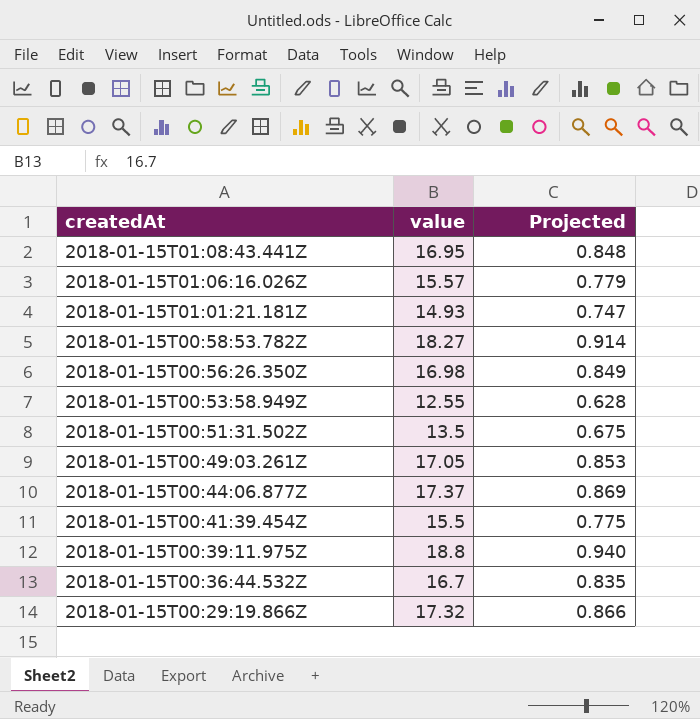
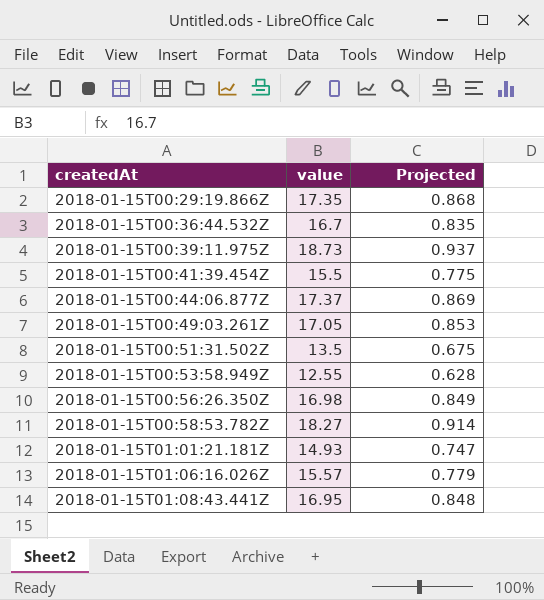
row order: createdAt descending -> createdAt ascending
2018-01-15T00:29:19.866Z | value: 17.32 -> 17.35
2018-01-15T00:29:19.866Z | Projected: 0.866 -> 0.868
2018-01-15T00:39:11.975Z | value: 18.8 -> 18.73
2018-01-15T00:39:11.975Z | Projected: 0.940 -> 0.937

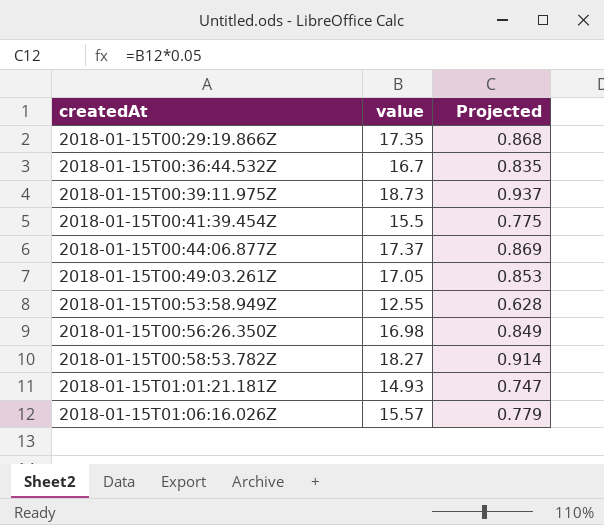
row 2018-01-15T00:51:31.502Z: 13.5 | 0.675 -> none
row 2018-01-15T01:08:43.441Z: 16.95 | 0.848 -> none

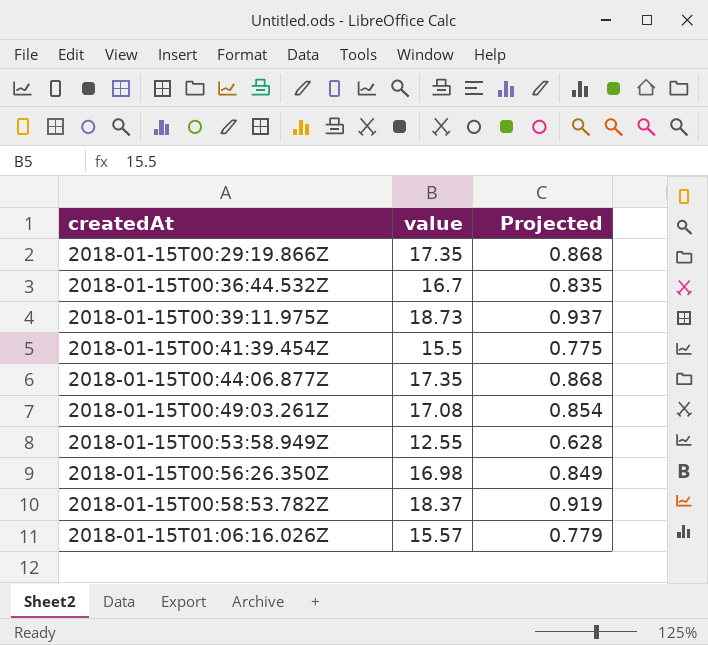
row 2018-01-15T01:01:21.181Z: 14.93 | 0.747 -> none
2018-01-15T00:44:06.877Z | value: 17.37 -> 17.35
2018-01-15T00:44:06.877Z | Projected: 0.869 -> 0.868
2018-01-15T00:49:03.261Z | value: 17.05 -> 17.08
2018-01-15T00:49:03.261Z | Projected: 0.853 -> 0.854
2018-01-15T00:58:53.782Z | value: 18.27 -> 18.37
2018-01-15T00:58:53.782Z | Projected: 0.914 -> 0.919

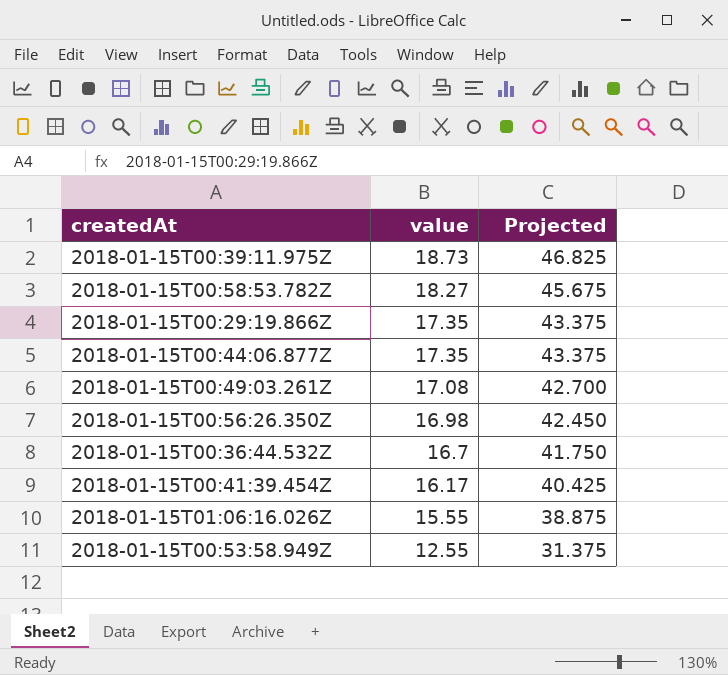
row order: createdAt ascending -> value descending
column Projected | formula: [value] * 0.05 -> [value] * 2.5
2018-01-15T00:58:53.782Z | value: 18.37 -> 18.27
2018-01-15T00:41:39.454Z | value: 15.5 -> 16.17
2018-01-15T01:06:16.026Z | value: 15.57 -> 15.55

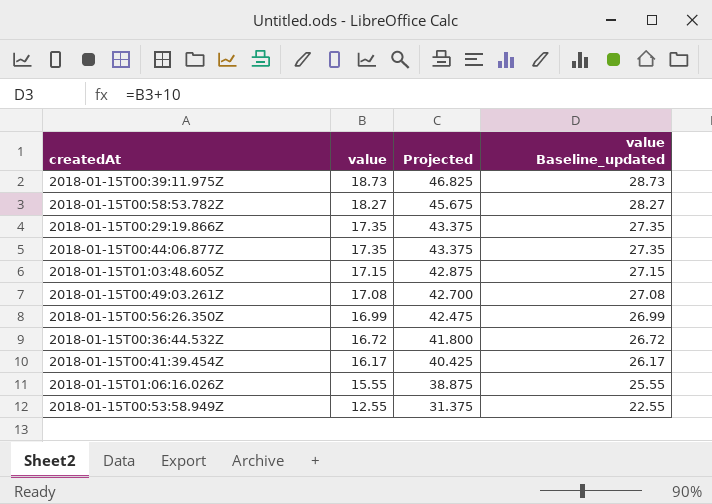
column value Baseline_updated | formula: none -> [value] + 10
row 2018-01-15T01:03:48.605Z: none -> 17.15 | 42.875 | 27.15
2018-01-15T00:56:26.350Z | value: 16.98 -> 16.99
2018-01-15T00:56:26.350Z | Projected: 42.450 -> 42.475
2018-01-15T00:36:44.532Z | value: 16.7 -> 16.72
2018-01-15T00:36:44.532Z | Projected: 41.750 -> 41.800

